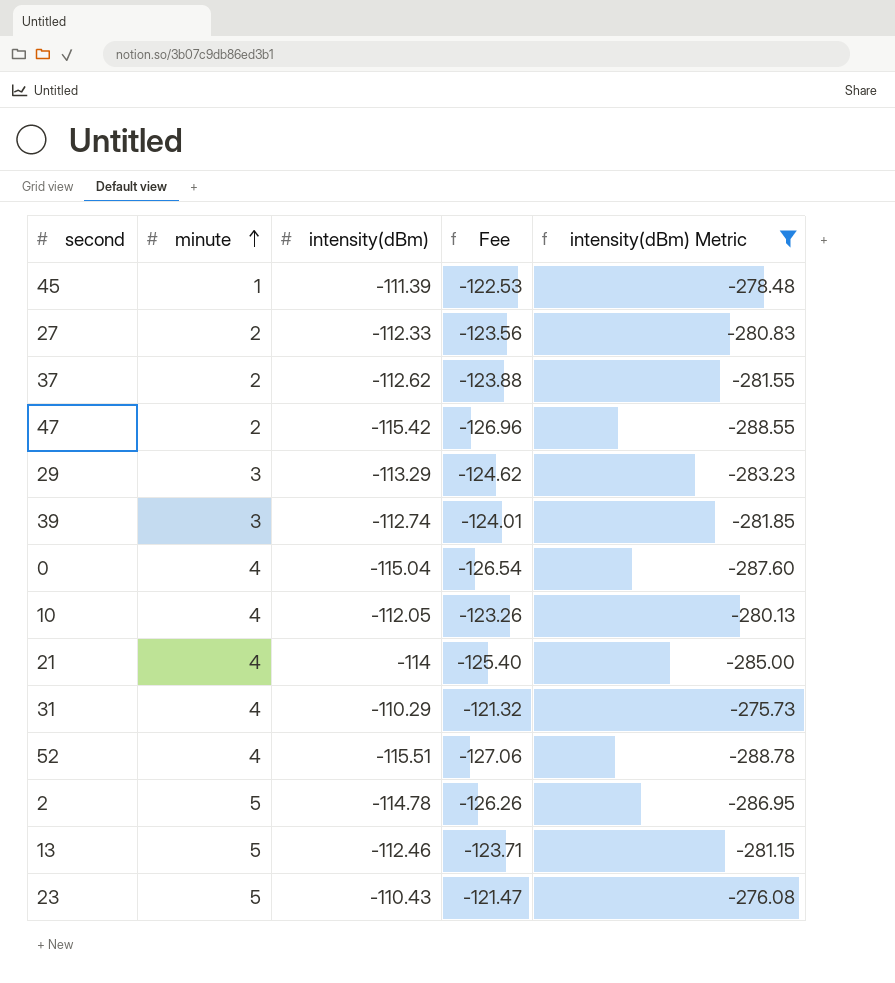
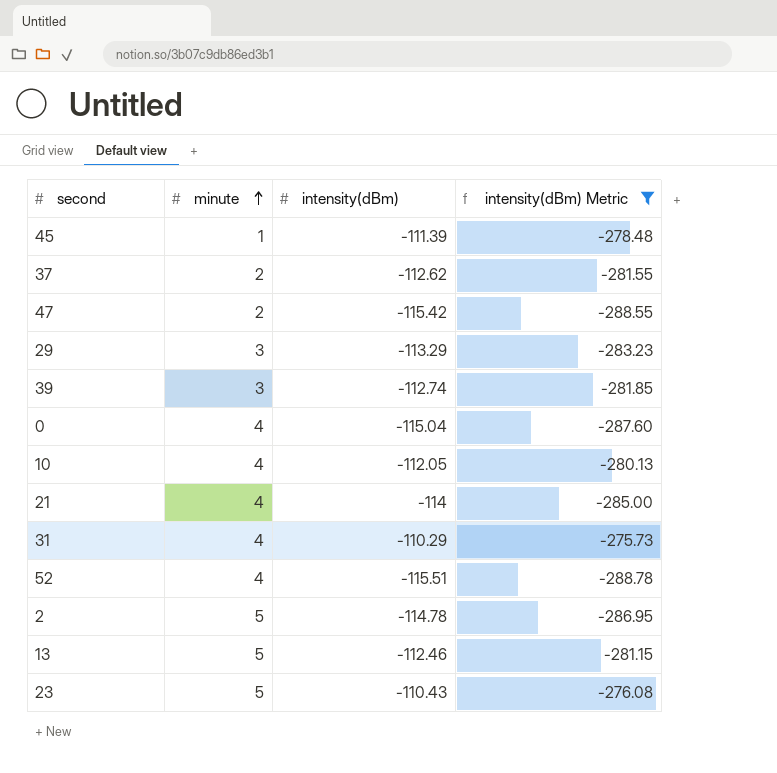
column Fee | formula: [intensity(dBm)] * 1.1 -> none
row 27: 2 | -112.33 | -123.56 | -280.83 -> none

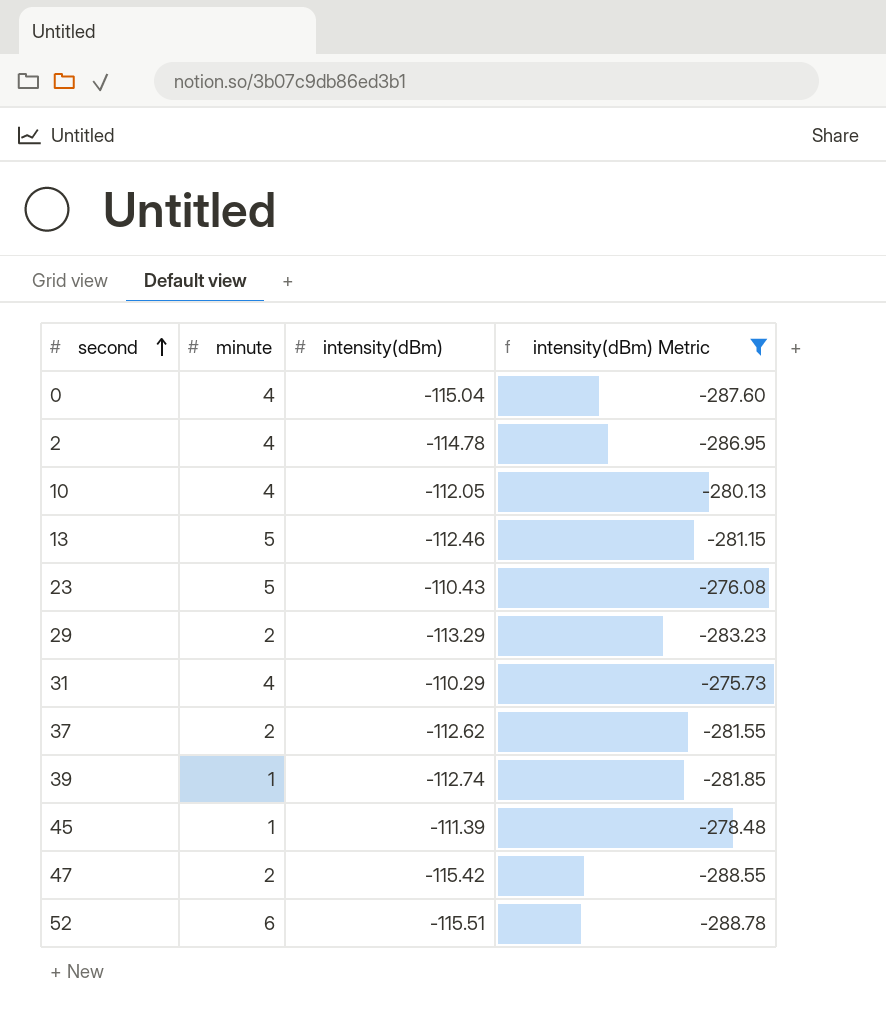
row order: minute ascending -> second ascending
row 21: 4 | -114 | -285.00 -> none
2 | minute: 5 -> 4
29 | minute: 3 -> 2
39 | minute: 3 -> 1
52 | minute: 4 -> 6

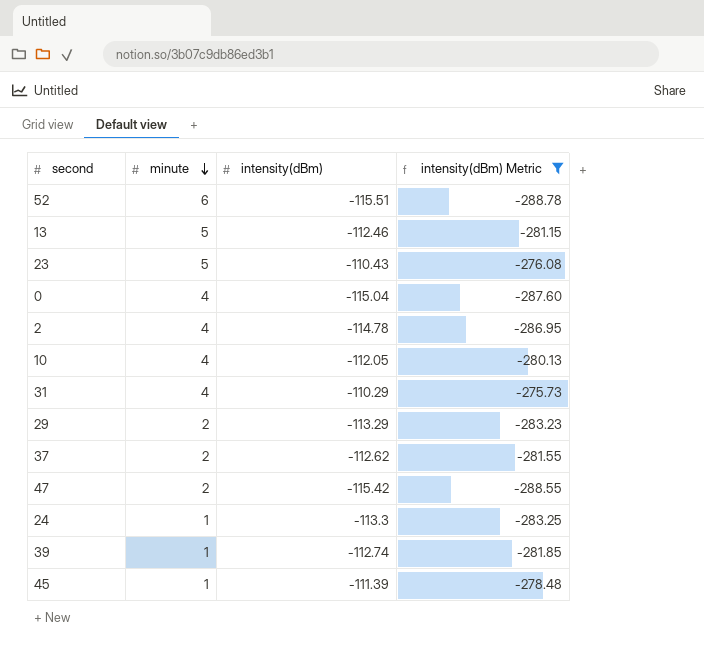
row order: second ascending -> minute descending
row 24: none -> 1 | -113.3 | -283.25

